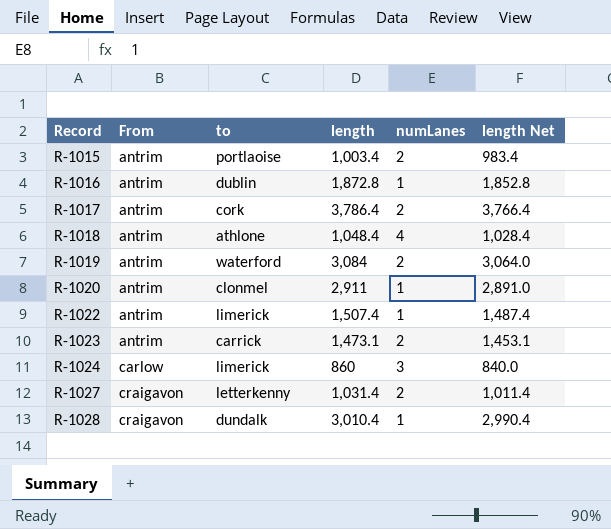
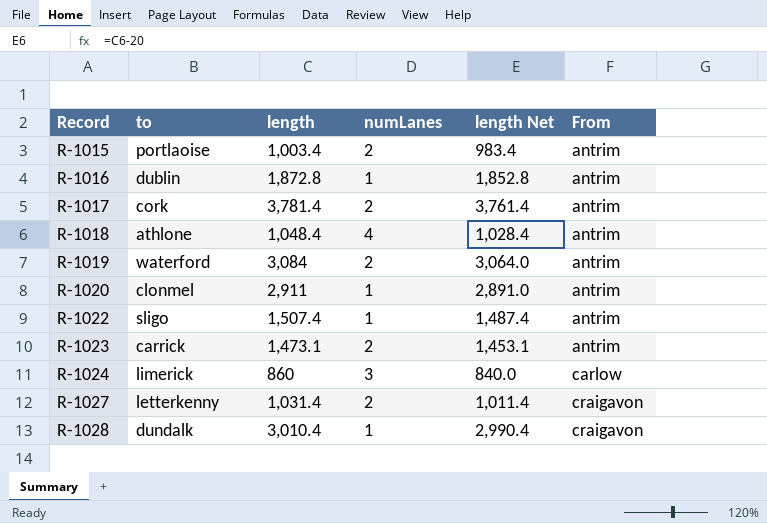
column From | position: 2 -> 6
R-1017 | length: 3,786.4 -> 3,781.4
R-1017 | length Net: 3,766.4 -> 3,761.4
R-1022 | to: limerick -> sligo

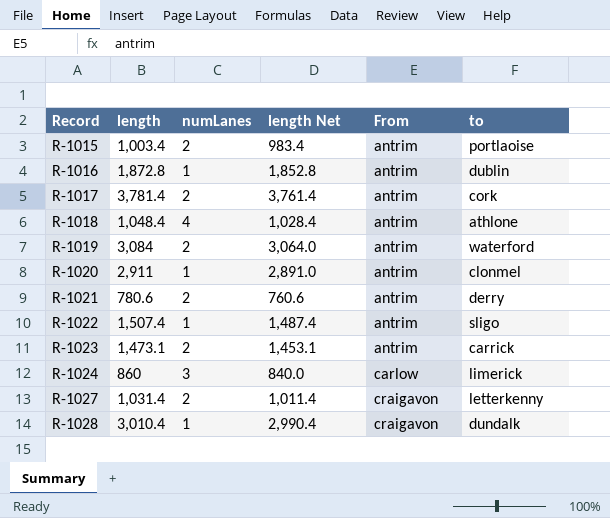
column to | position: 2 -> 6
row R-1021: none -> 780.6 | 2 | 760.6 | antrim | derry

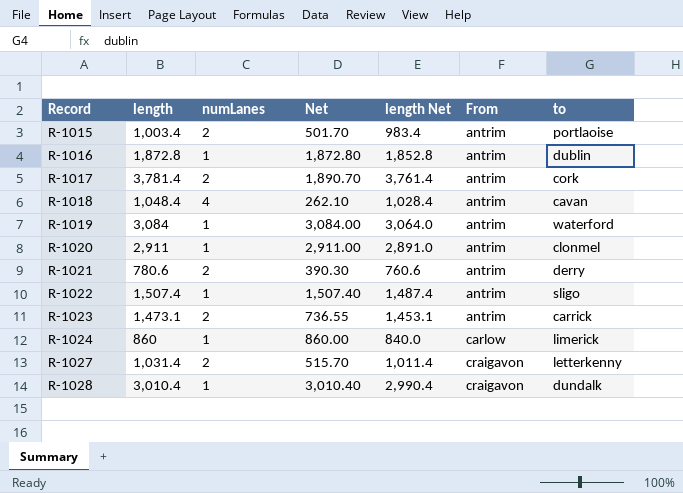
column Net | formula: none -> [length] / [numLanes]
R-1018 | to: athlone -> cavan
R-1019 | numLanes: 2 -> 1
R-1024 | numLanes: 3 -> 1

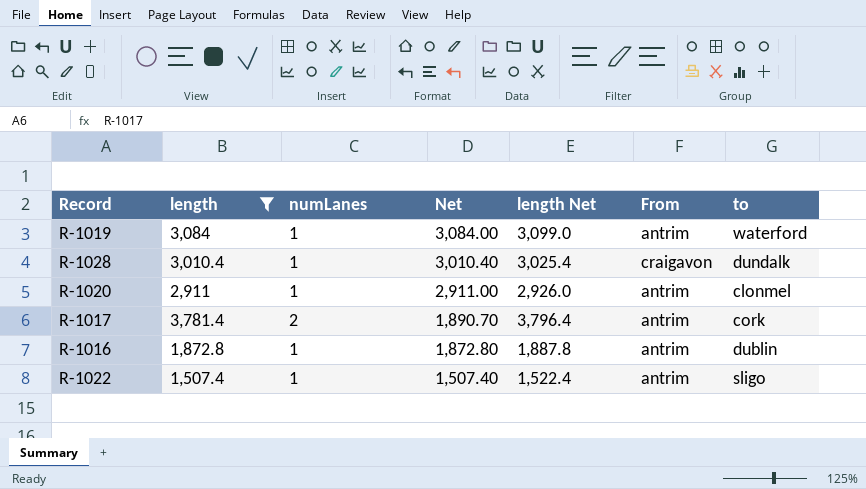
filter: none -> length >= 1,507.4
row order: Record ascending -> Net descending
column length Net | formula: [length] - 20 -> [length] + 15

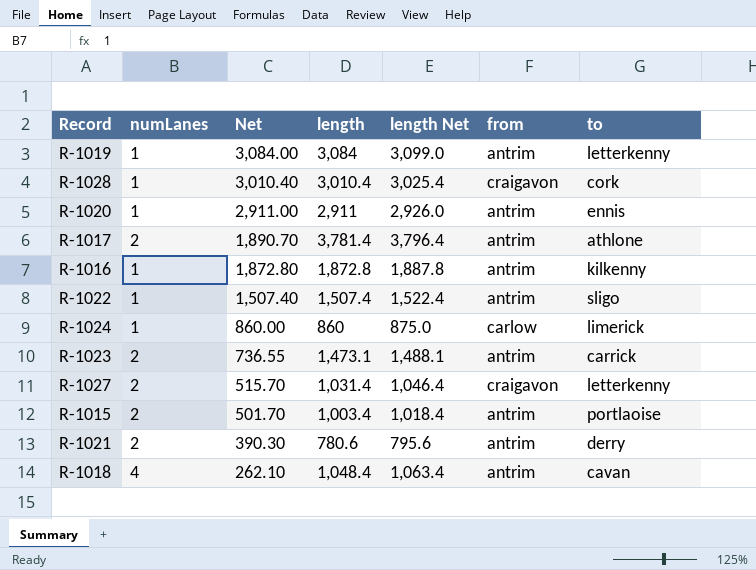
filter: length >= 1,507.4 -> none
column length | position: 2 -> 4
column name: From -> from
R-1019 | to: waterford -> letterkenny
R-1028 | to: dundalk -> cork
R-1020 | to: clonmel -> ennis
R-1017 | to: cork -> athlone
R-1016 | to: dublin -> kilkenny

